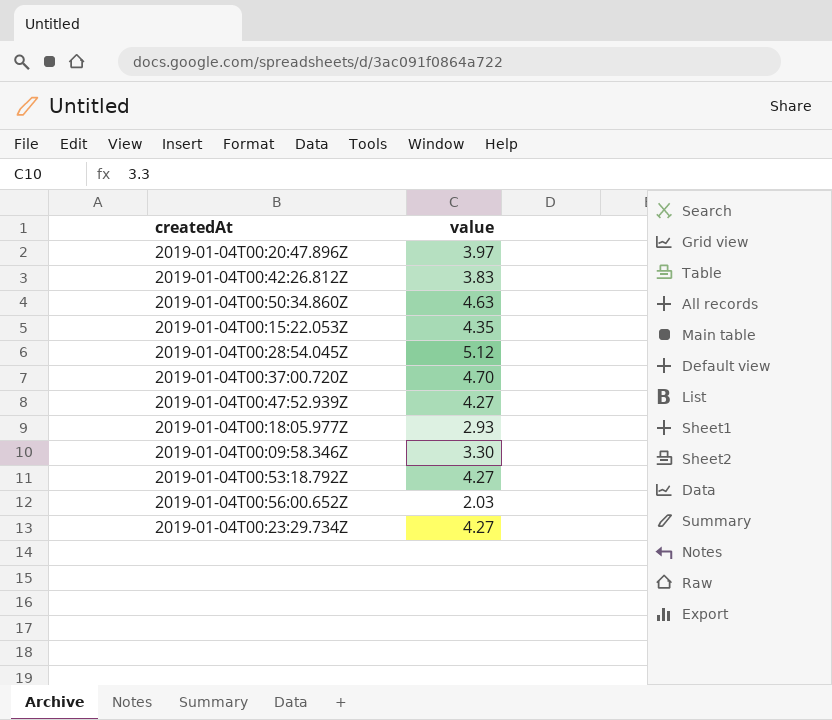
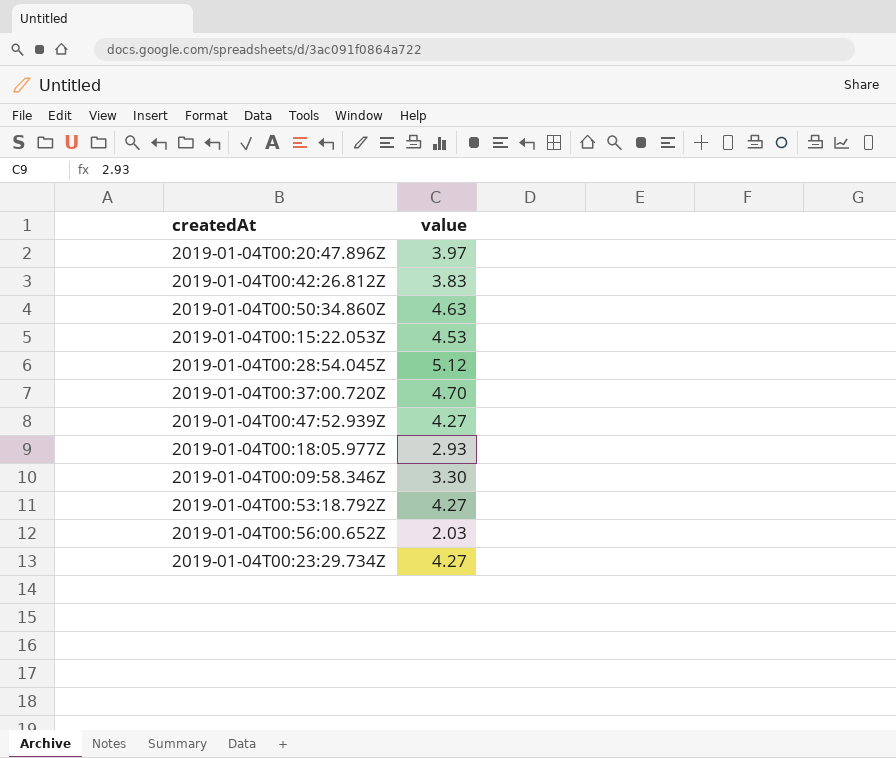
2019-01-04T00:15:22.053Z | value: 4.35 -> 4.53

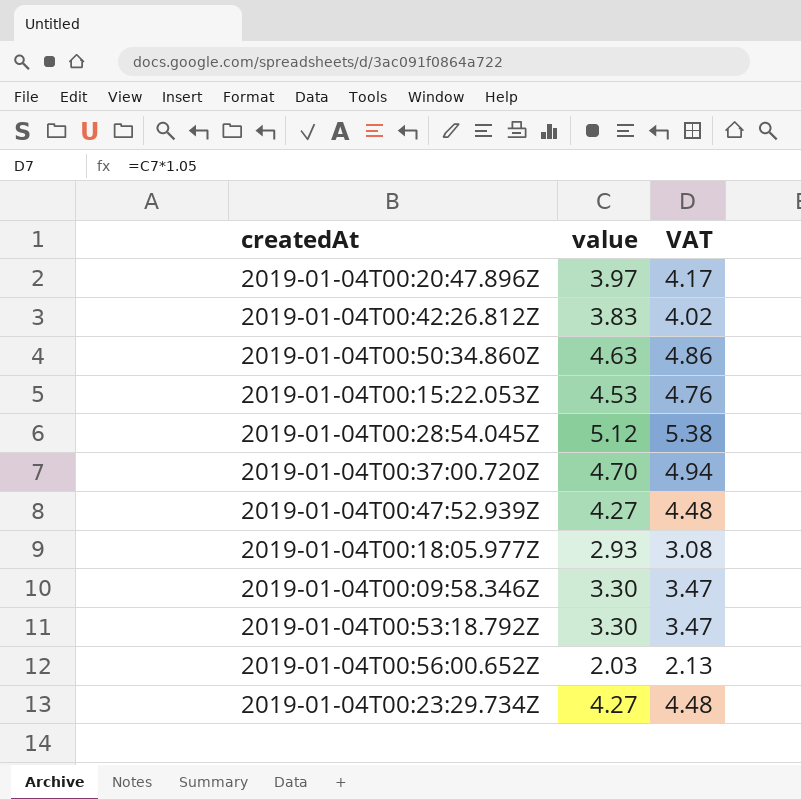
column VAT | formula: none -> [value] * 1.05
2019-01-04T00:53:18.792Z | value: 4.27 -> 3.30

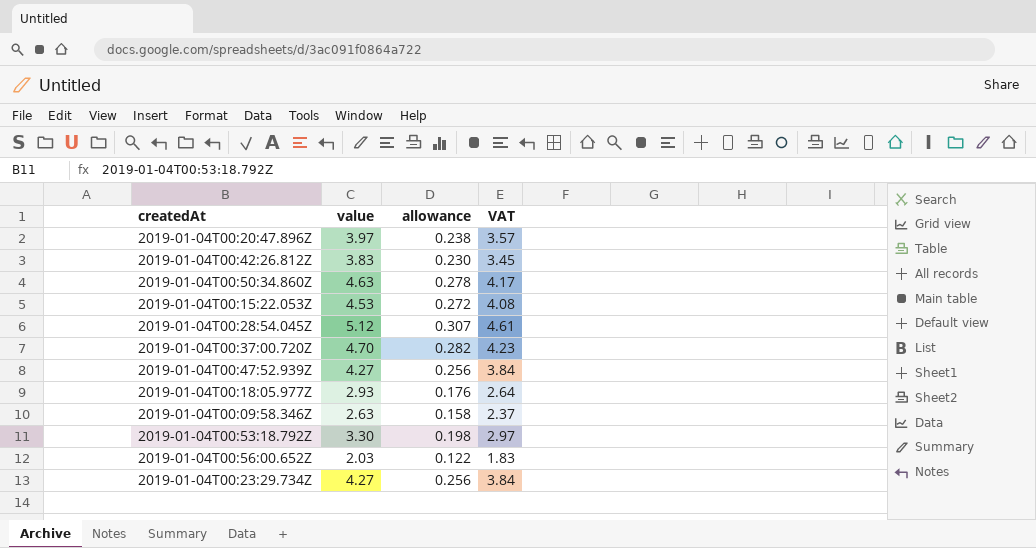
column allowance | formula: none -> [value] * 0.06
column VAT | formula: [value] * 1.05 -> [value] * 0.9
2019-01-04T00:09:58.346Z | value: 3.30 -> 2.63

